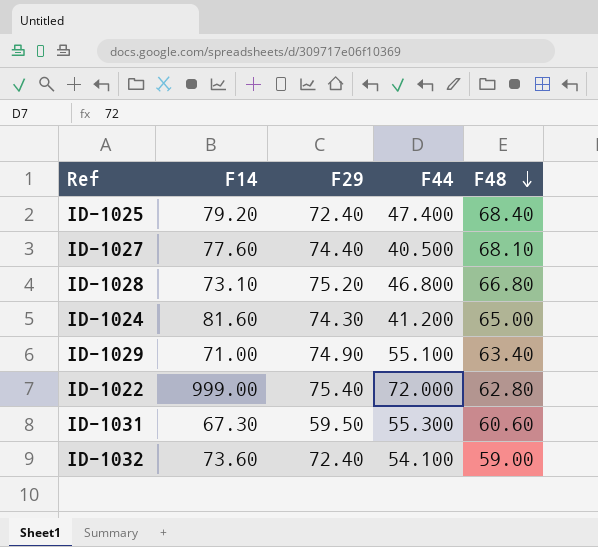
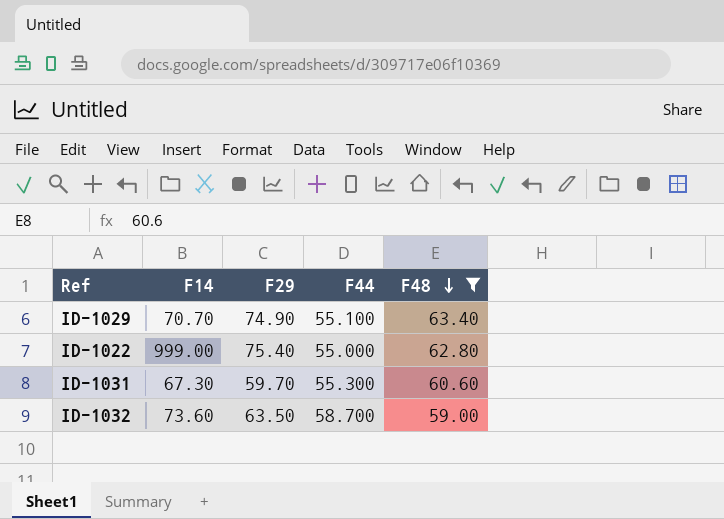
filter: none -> F48 <= 63.40
ID-1029 | F14: 71.00 -> 70.70
ID-1022 | F44: 72.000 -> 55.000
ID-1031 | F29: 59.50 -> 59.70
ID-1032 | F29: 72.40 -> 63.50
ID-1032 | F44: 54.100 -> 58.700

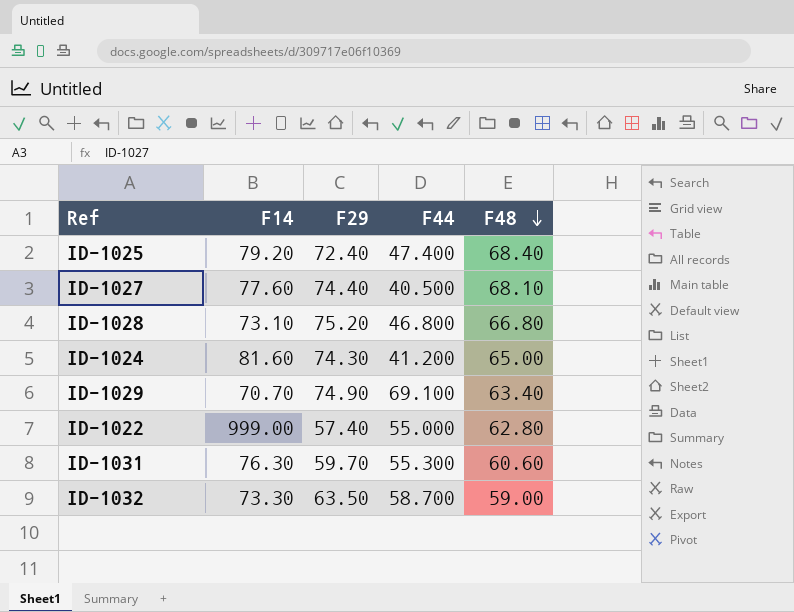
filter: F48 <= 63.40 -> none
ID-1029 | F44: 55.100 -> 69.100
ID-1022 | F29: 75.40 -> 57.40
ID-1031 | F14: 67.30 -> 76.30
ID-1032 | F14: 73.60 -> 73.30

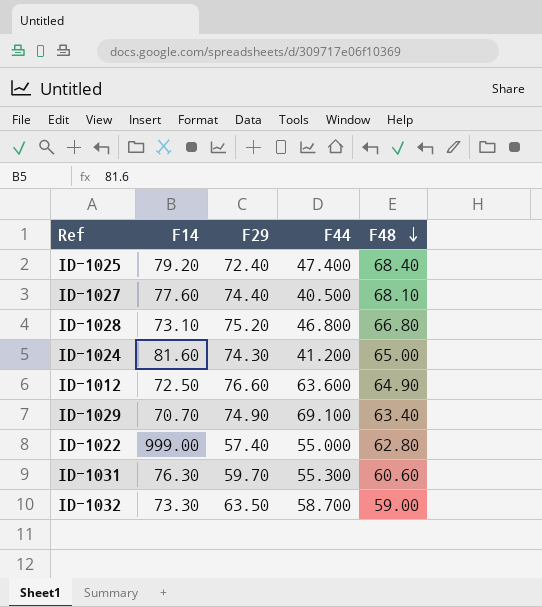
row ID-1012: none -> 72.50 | 76.60 | 63.600 | 64.90

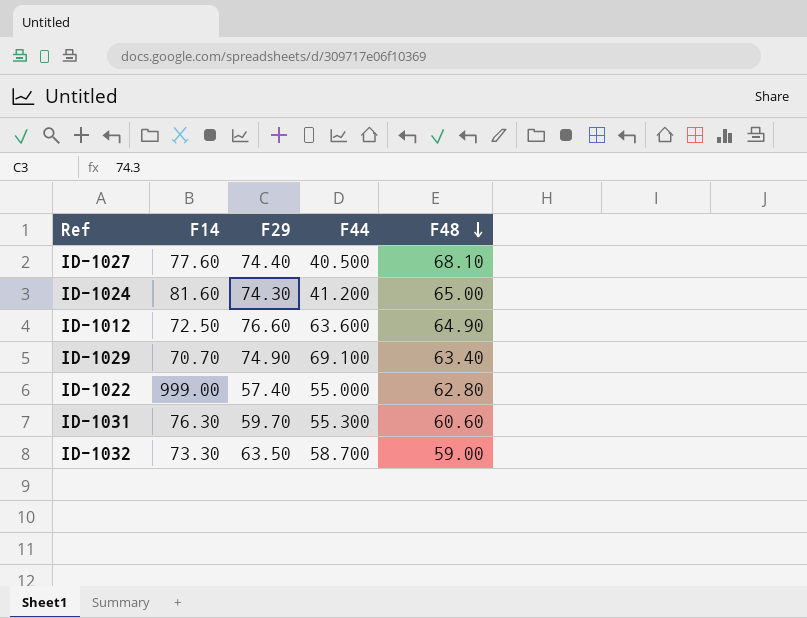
row ID-1025: 79.20 | 72.40 | 47.400 | 68.40 -> none
row ID-1028: 73.10 | 75.20 | 46.800 | 66.80 -> none

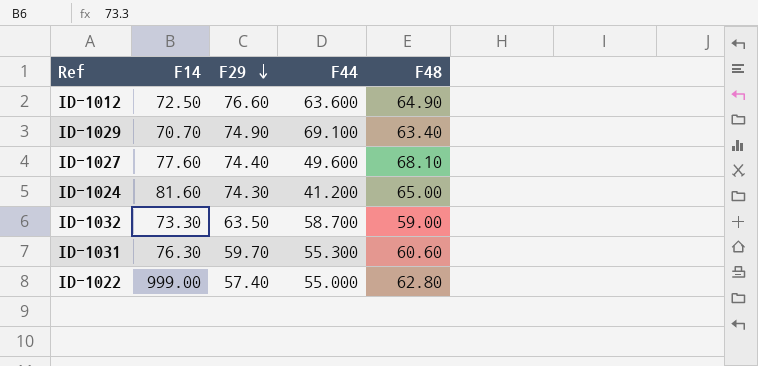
row order: F48 descending -> F29 descending
ID-1027 | F44: 40.500 -> 49.600

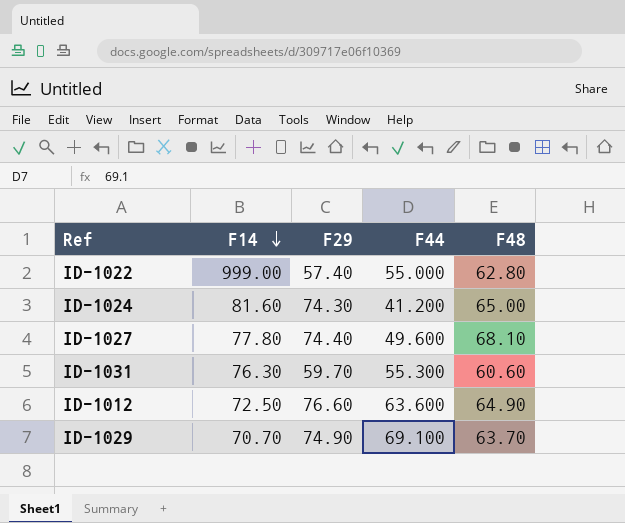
row order: F29 descending -> F14 descending
row ID-1032: 73.30 | 63.50 | 58.700 | 59.00 -> none
ID-1027 | F14: 77.60 -> 77.80
ID-1029 | F48: 63.40 -> 63.70

